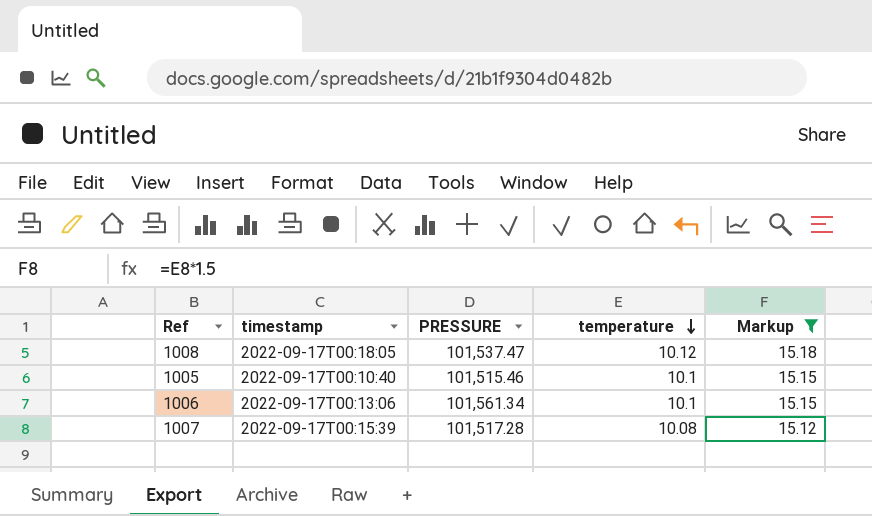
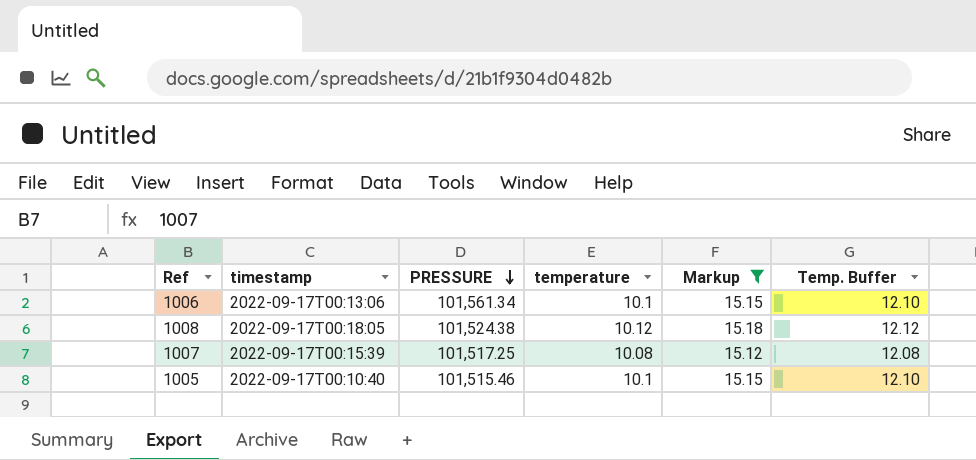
row order: temperature descending -> PRESSURE descending
column Temp. Buffer | formula: none -> [temperature] + 2
1008 | PRESSURE: 101,537.47 -> 101,524.38
1007 | PRESSURE: 101,517.28 -> 101,517.25

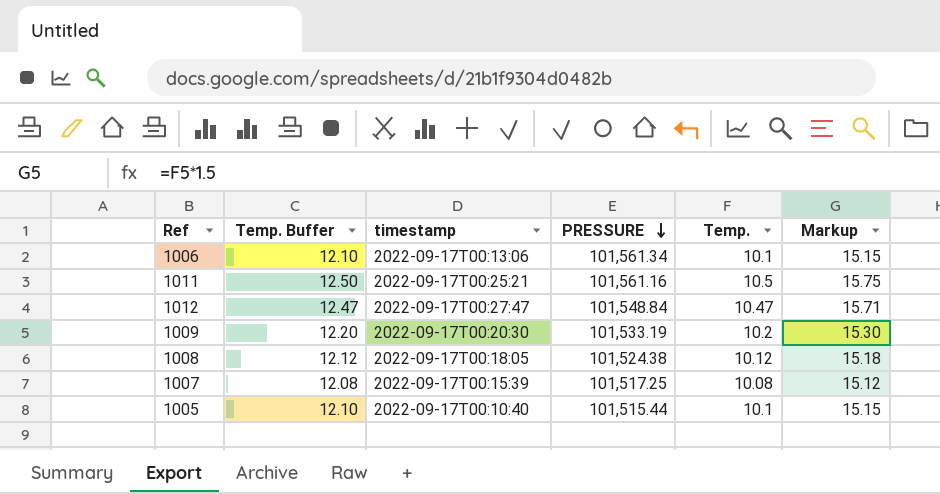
filter: Markup <= 15.18 -> none
column Temp. Buffer | position: 6 -> 2
column name: temperature -> Temp.
1005 | PRESSURE: 101,515.46 -> 101,515.44

